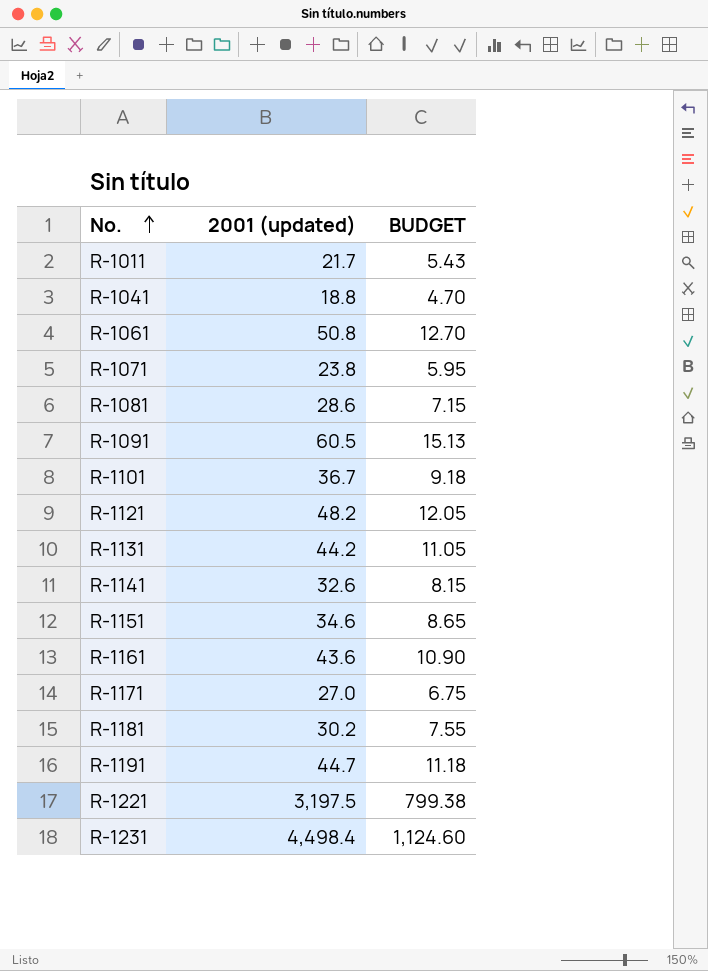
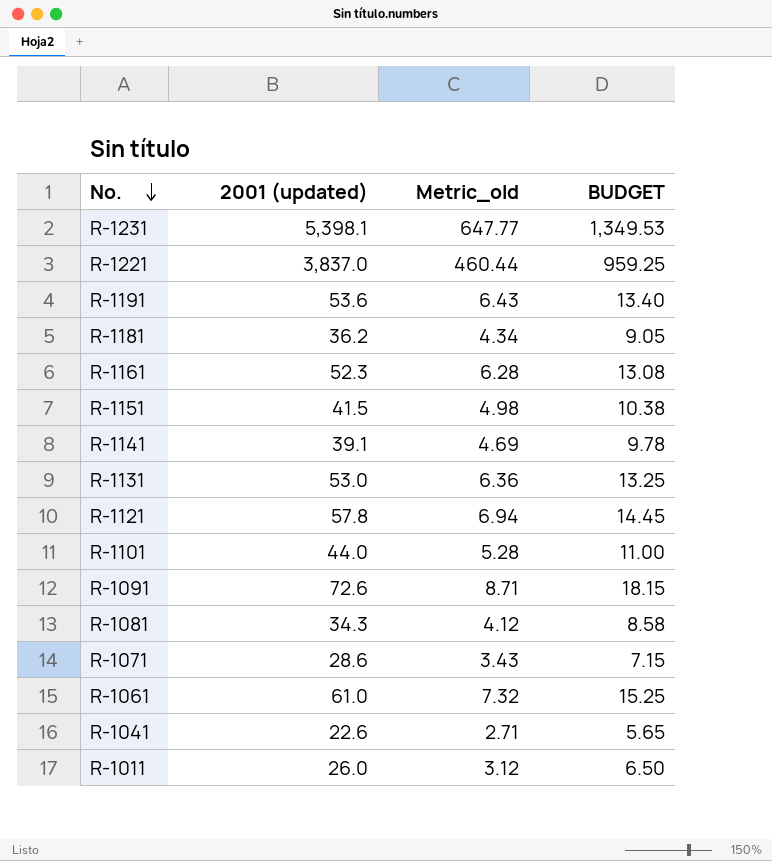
row order: No. ascending -> No. descending
column Metric_old | formula: none -> [2001 (updated)] * 0.12
row R-1171: 27.0 | 6.75 -> none
R-1231 | 2001 (updated): 4,498.4 -> 5,398.1
R-1231 | BUDGET: 1,124.60 -> 1,349.53
R-1221 | 2001 (updated): 3,197.5 -> 3,837.0
R-1221 | BUDGET: 799.38 -> 959.25
R-1191 | 2001 (updated): 44.7 -> 53.6
R-1191 | BUDGET: 11.18 -> 13.40
R-1181 | 2001 (updated): 30.2 -> 36.2
R-1181 | BUDGET: 7.55 -> 9.05
R-1161 | 2001 (updated): 43.6 -> 52.3
R-1161 | BUDGET: 10.90 -> 13.08
R-1151 | 2001 (updated): 34.6 -> 41.5
R-1151 | BUDGET: 8.65 -> 10.38
R-1141 | 2001 (updated): 32.6 -> 39.1
R-1141 | BUDGET: 8.15 -> 9.78
R-1131 | 2001 (updated): 44.2 -> 53.0
R-1131 | BUDGET: 11.05 -> 13.25
R-1121 | 2001 (updated): 48.2 -> 57.8
R-1121 | BUDGET: 12.05 -> 14.45
R-1101 | 2001 (updated): 36.7 -> 44.0
R-1101 | BUDGET: 9.18 -> 11.00
R-1091 | 2001 (updated): 60.5 -> 72.6
R-1091 | BUDGET: 15.13 -> 18.15
R-1081 | 2001 (updated): 28.6 -> 34.3
R-1081 | BUDGET: 7.15 -> 8.58
R-1071 | 2001 (updated): 23.8 -> 28.6
R-1071 | BUDGET: 5.95 -> 7.15
R-1061 | 2001 (updated): 50.8 -> 61.0
R-1061 | BUDGET: 12.70 -> 15.25
R-1041 | 2001 (updated): 18.8 -> 22.6
R-1041 | BUDGET: 4.70 -> 5.65
R-1011 | 2001 (updated): 21.7 -> 26.0
R-1011 | BUDGET: 5.43 -> 6.50

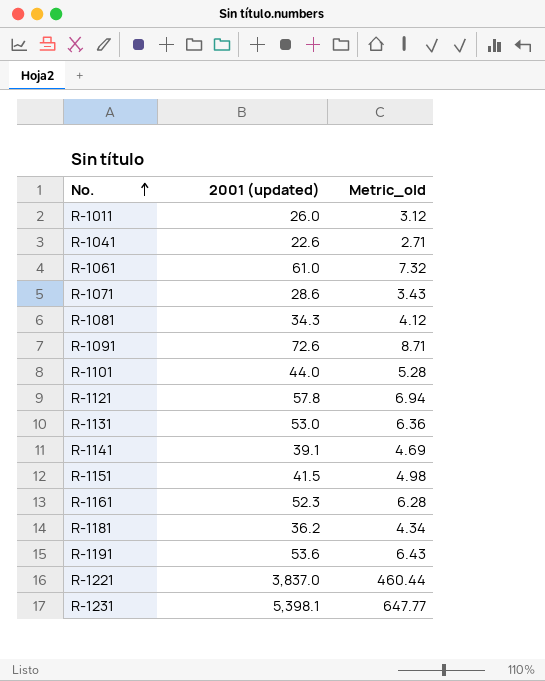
row order: No. descending -> No. ascending
column BUDGET | formula: [2001 (updated)] * 0.25 -> none

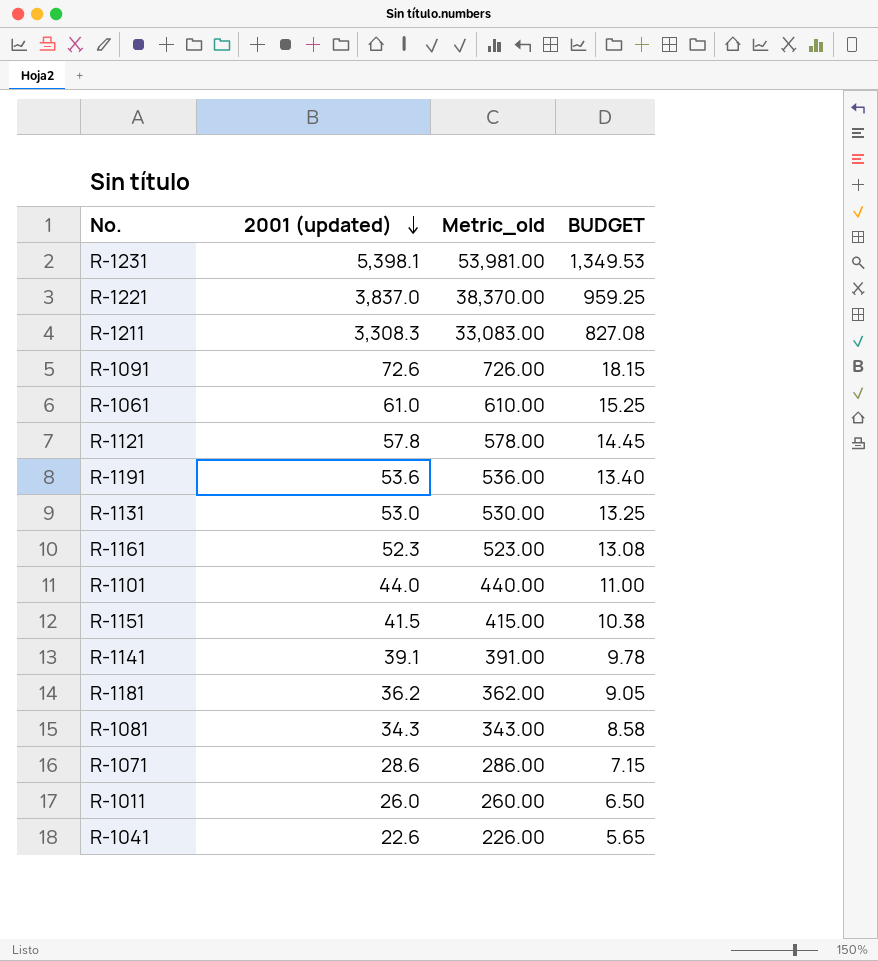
row order: No. ascending -> 2001 (updated) descending
column Metric_old | formula: [2001 (updated)] * 0.12 -> [2001 (updated)] * 10
column BUDGET | formula: none -> [2001 (updated)] * 0.25
row R-1211: none -> 3,308.3 | 33,083.00 | 827.08

